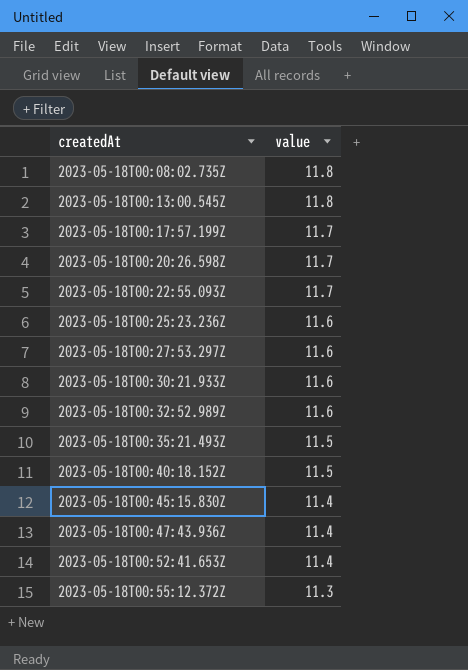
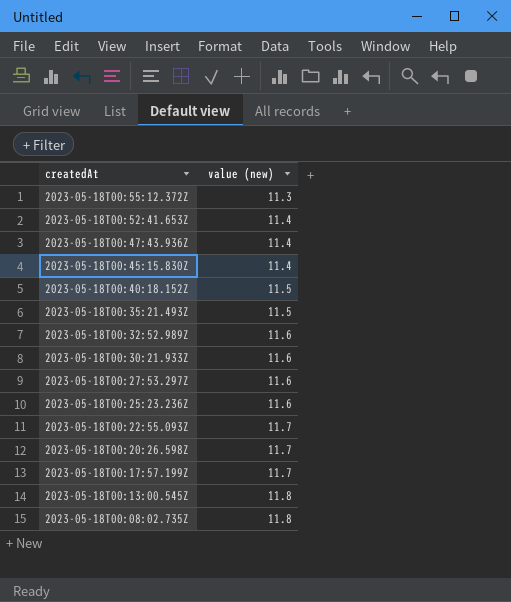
row order: createdAt ascending -> createdAt descending
column name: value -> value (new)

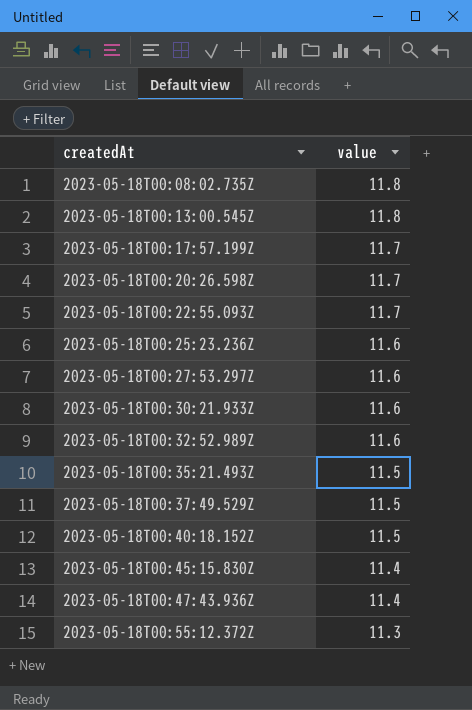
row order: createdAt descending -> createdAt ascending
column name: value (new) -> value
row 2023-05-18T00:52:41.653Z: 11.4 -> none
row 2023-05-18T00:37:49.529Z: none -> 11.5

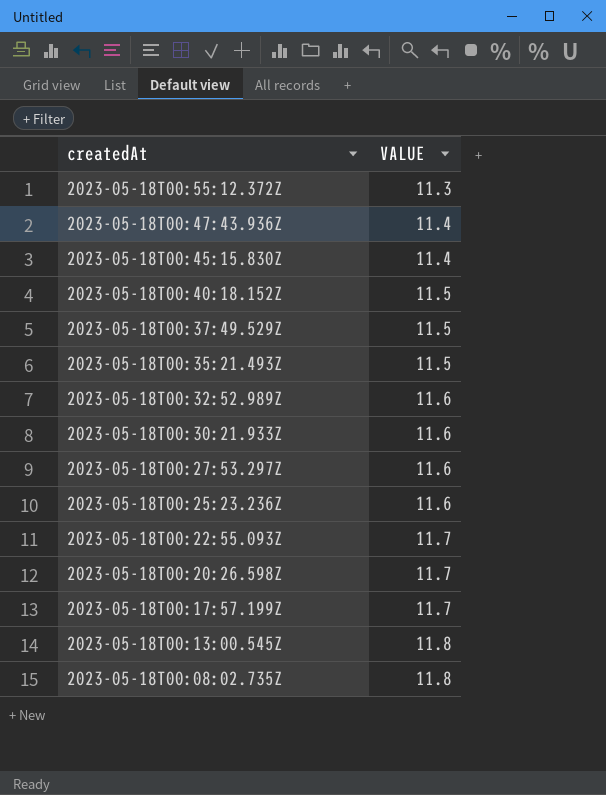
row order: createdAt ascending -> createdAt descending
column name: value -> VALUE

